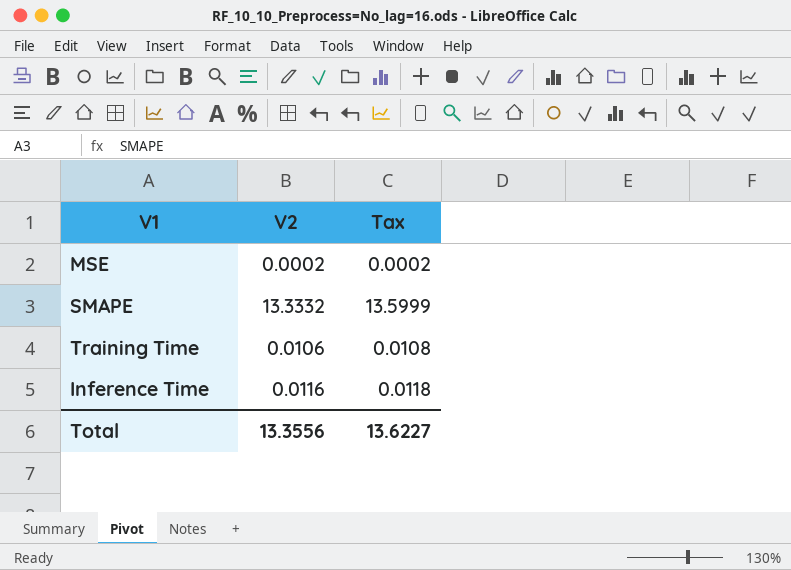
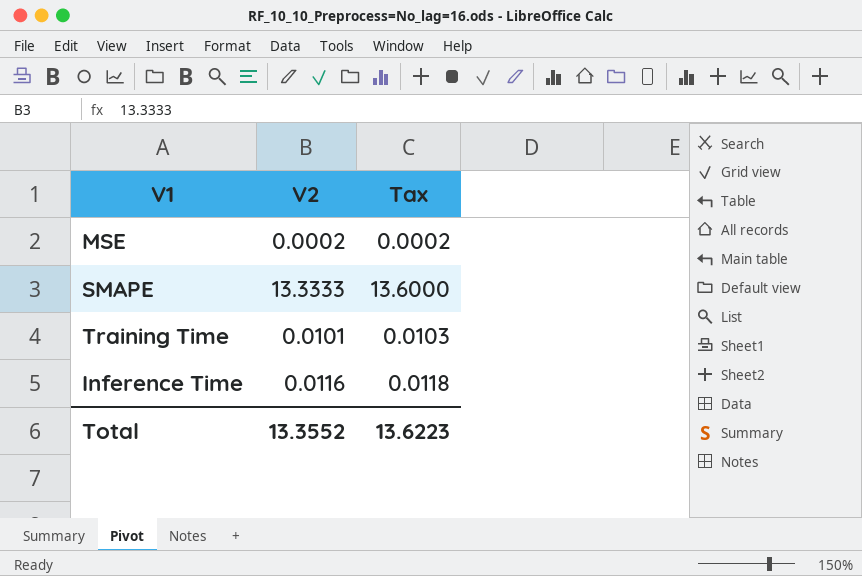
SMAPE | V2: 13.3332 -> 13.3333
SMAPE | Tax: 13.5999 -> 13.6000
Training Time | V2: 0.0106 -> 0.0101
Training Time | Tax: 0.0108 -> 0.0103
Total | V2: 13.3556 -> 13.3552
Total | Tax: 13.6227 -> 13.6223

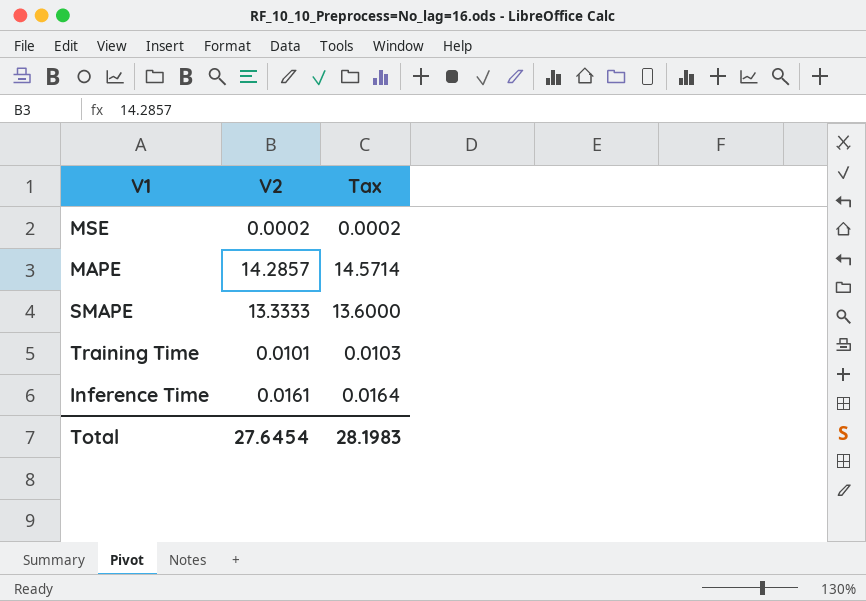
row MAPE: none -> 14.2857 | 14.5714
Inference Time | V2: 0.0116 -> 0.0161
Inference Time | Tax: 0.0118 -> 0.0164
Total | V2: 13.3552 -> 27.6454
Total | Tax: 13.6223 -> 28.1983

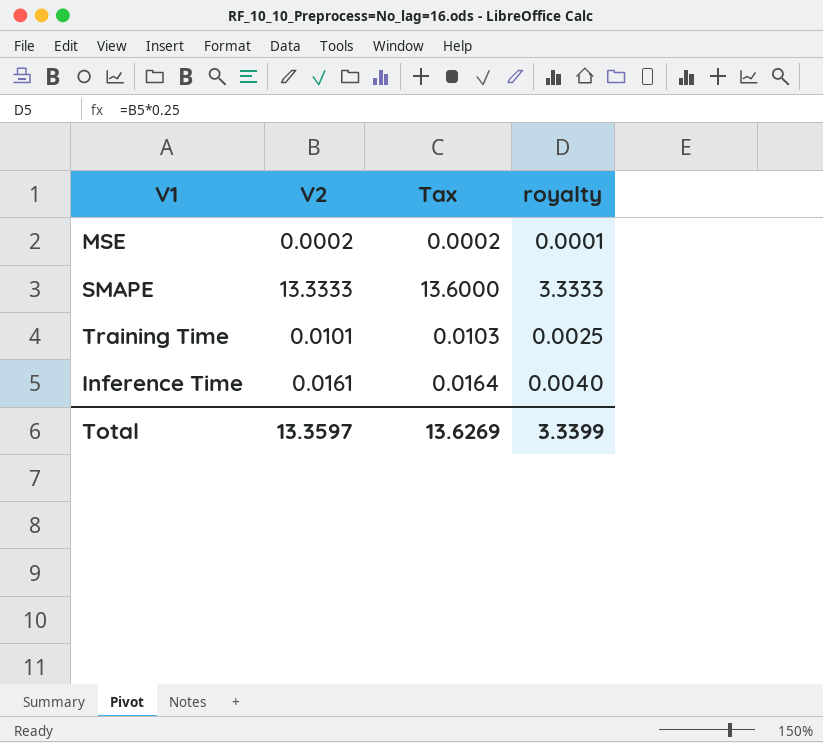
column royalty | formula: none -> [V2] * 0.25
row MAPE: 14.2857 | 14.5714 -> none
Total | V2: 27.6454 -> 13.3597
Total | Tax: 28.1983 -> 13.6269

